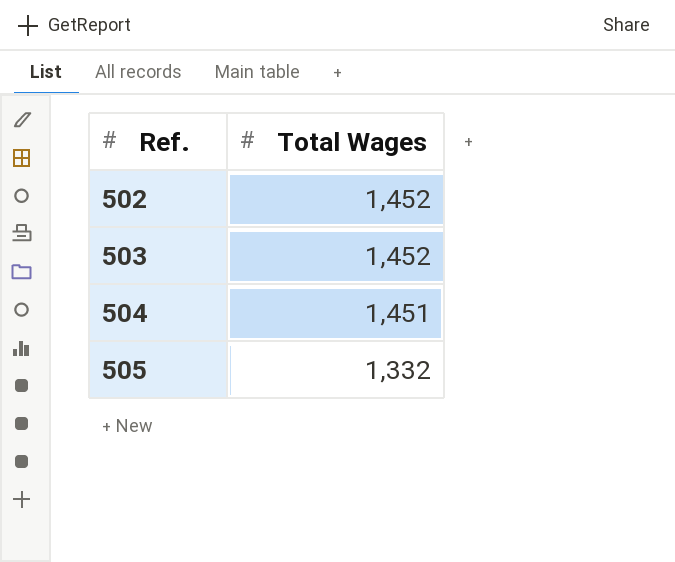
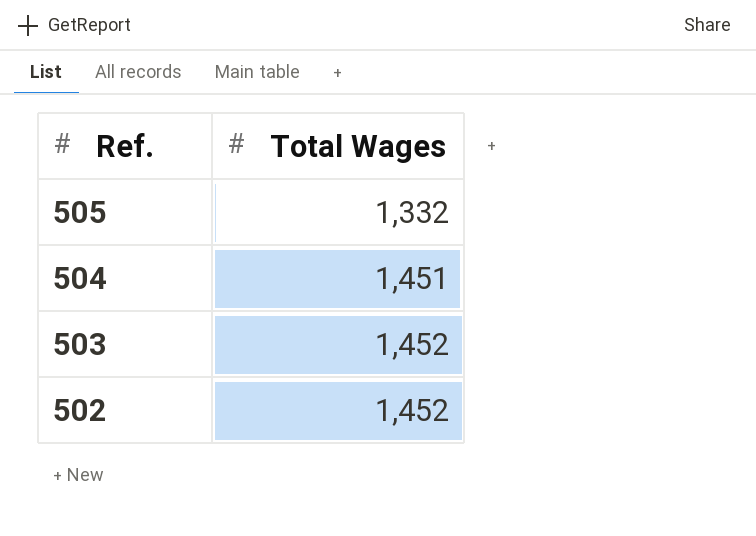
row order: Ref. ascending -> Ref. descending

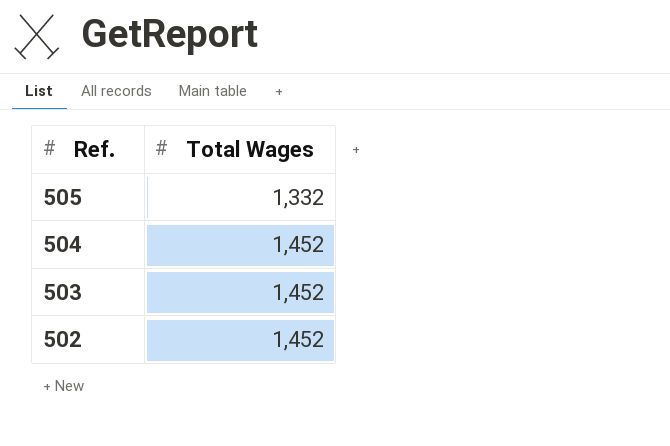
504 | Total Wages: 1,451 -> 1,452

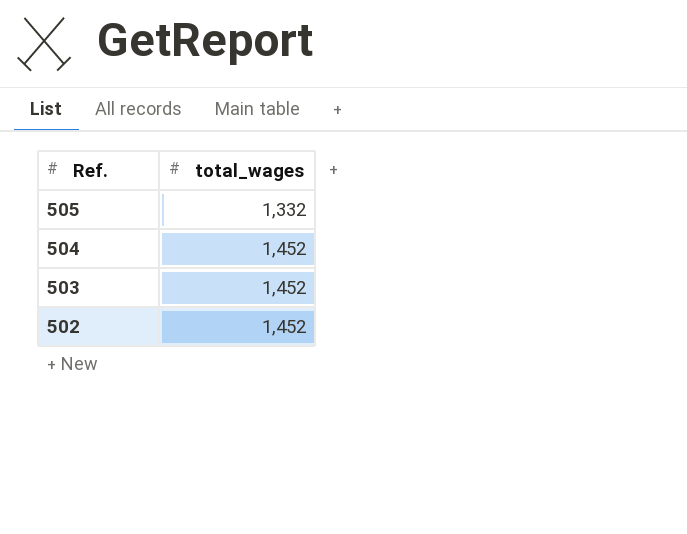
column name: Total Wages -> total_wages

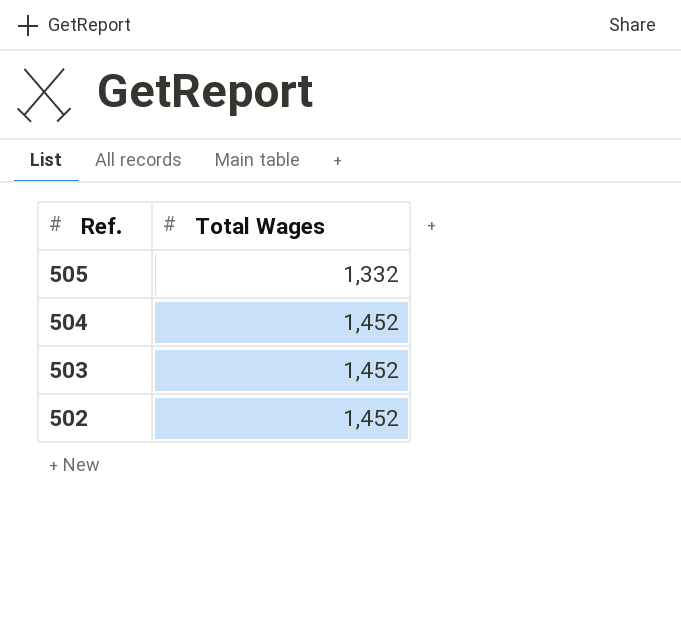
column name: total_wages -> Total Wages

